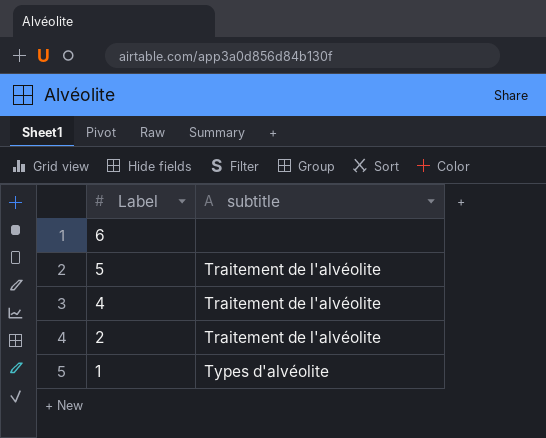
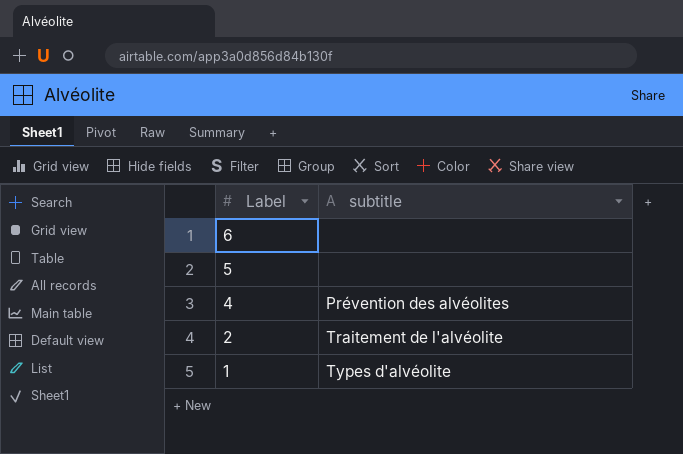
5 | subtitle: Traitement de l'alvéolite -> none
4 | subtitle: Traitement de l'alvéolite -> Prévention des alvéolites

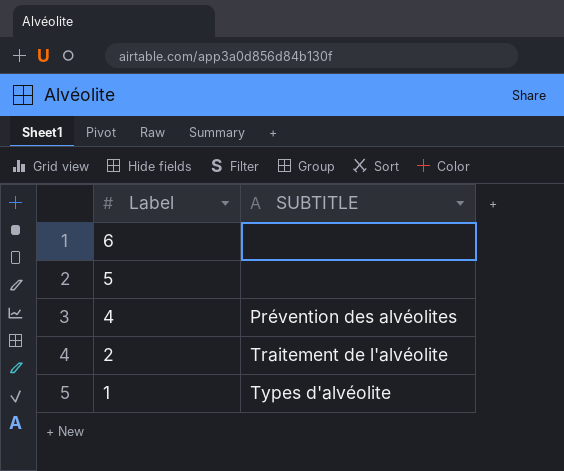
column name: subtitle -> SUBTITLE

